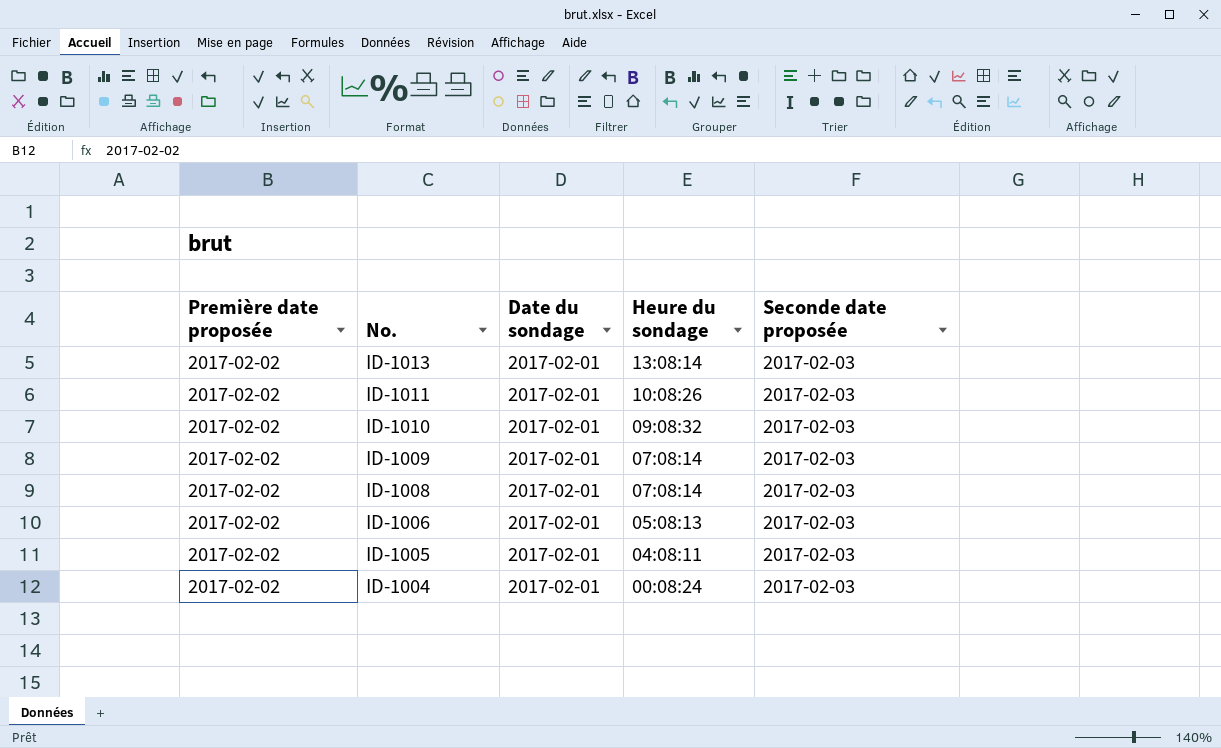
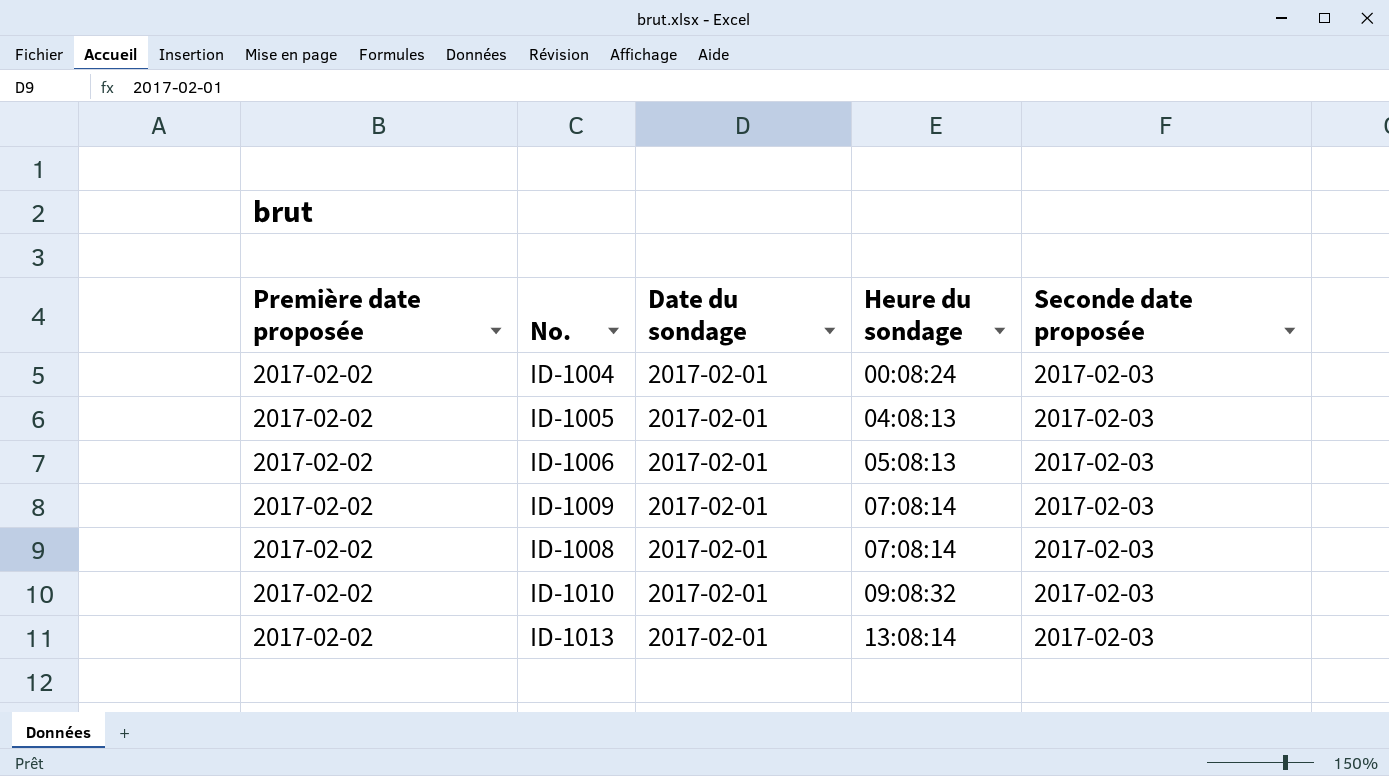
row order: No. descending -> Heure du sondage ascending
row ID-1011: 2017-02-02 | 2017-02-01 | 10:08:26 | 2017-02-03 -> none
ID-1005 | Heure du sondage: 04:08:11 -> 04:08:13

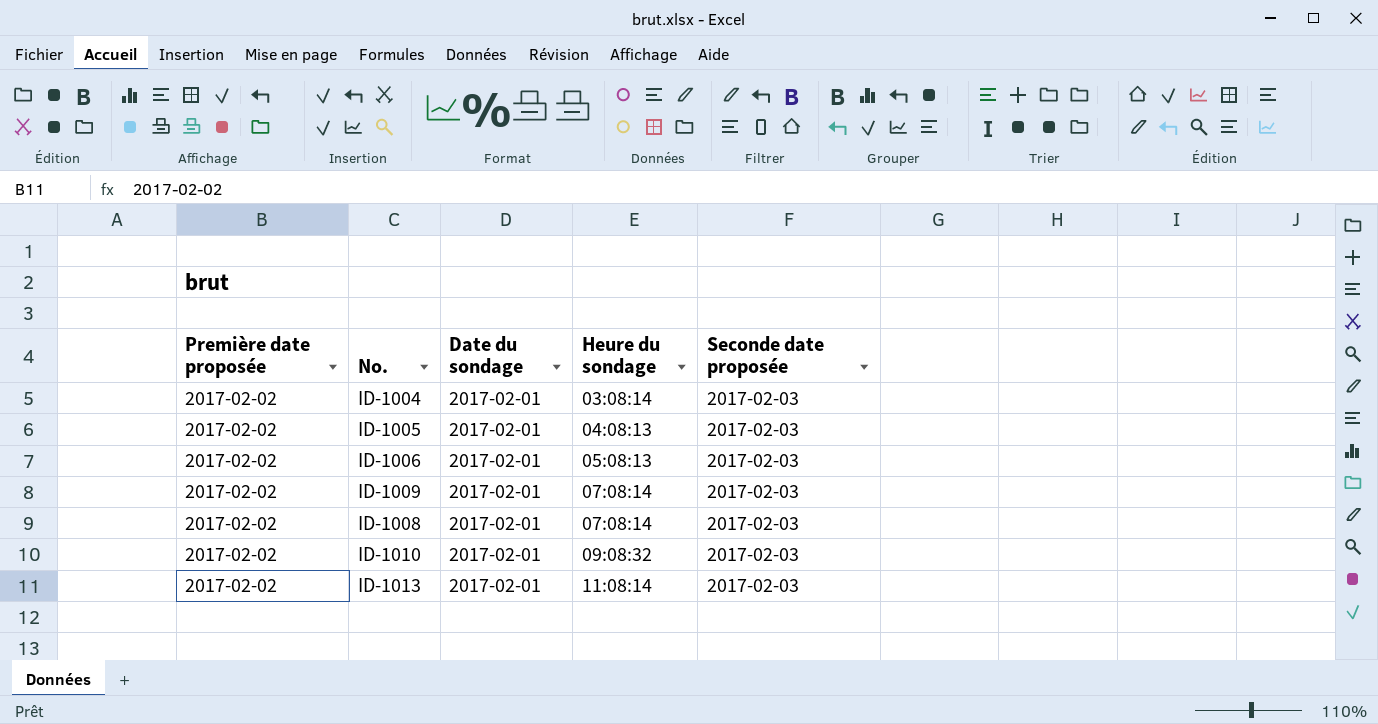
ID-1004 | Heure du sondage: 00:08:24 -> 03:08:14
ID-1013 | Heure du sondage: 13:08:14 -> 11:08:14

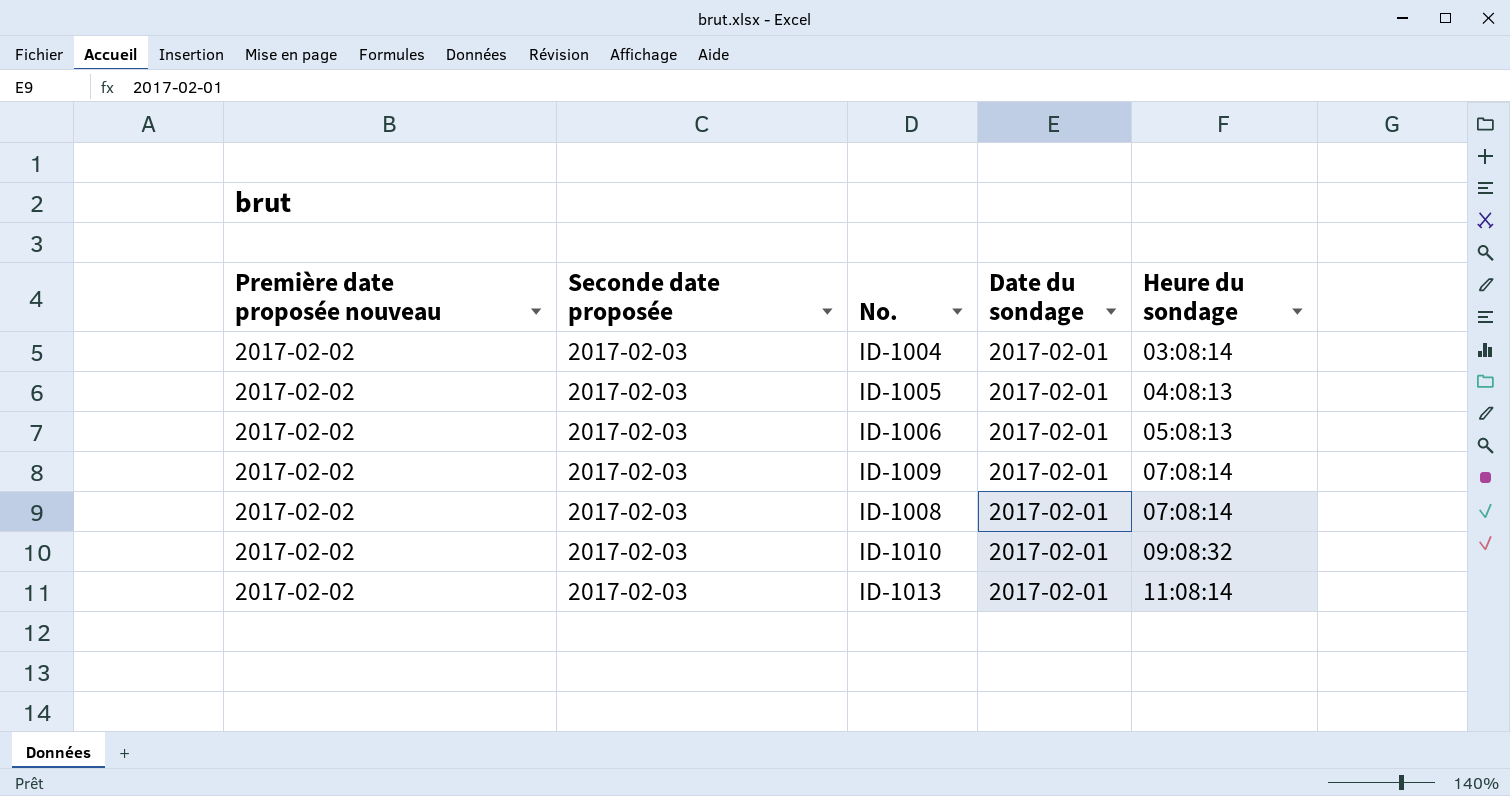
column name: Première date proposée -> Première date proposée nouveau
column Seconde date proposée | position: 5 -> 2

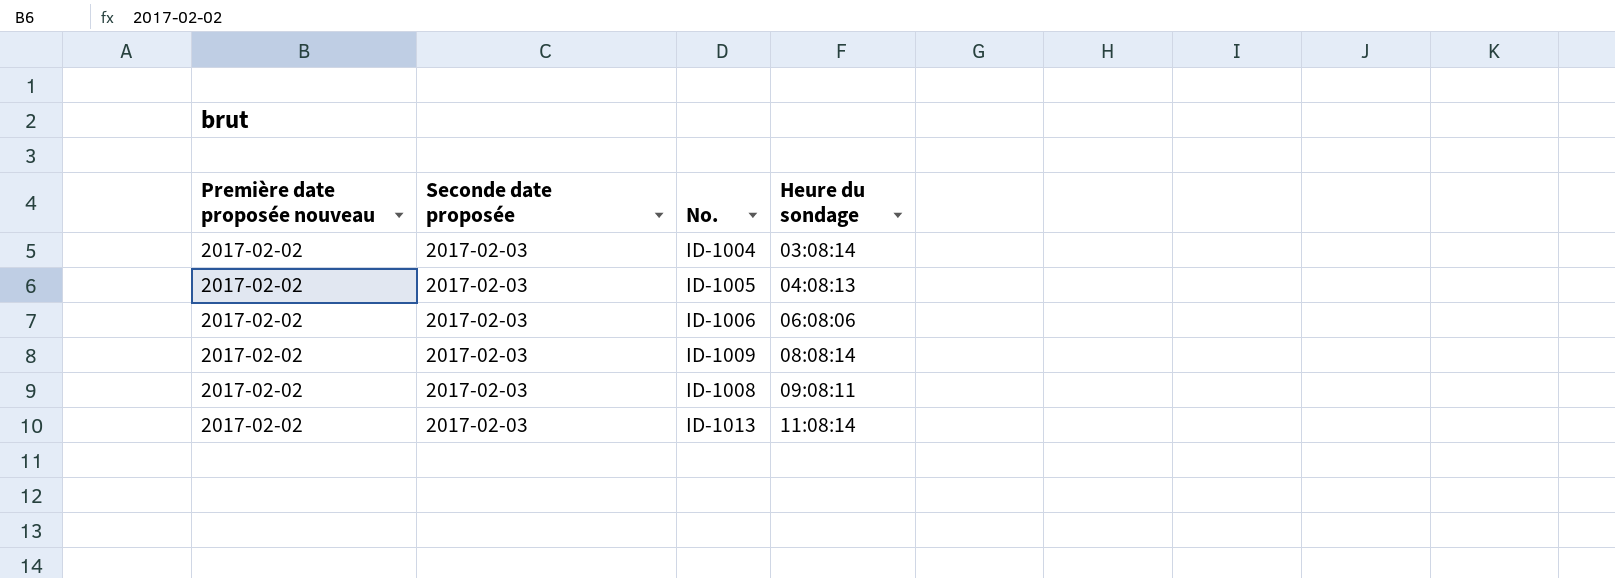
column Date du sondage | position: 4 -> none
row ID-1010: 2017-02-02 | 2017-02-03 | 2017-02-01 | 09:08:32 -> none
ID-1006 | Heure du sondage: 05:08:13 -> 06:08:06
ID-1009 | Heure du sondage: 07:08:14 -> 08:08:14
ID-1008 | Heure du sondage: 07:08:14 -> 09:08:11

